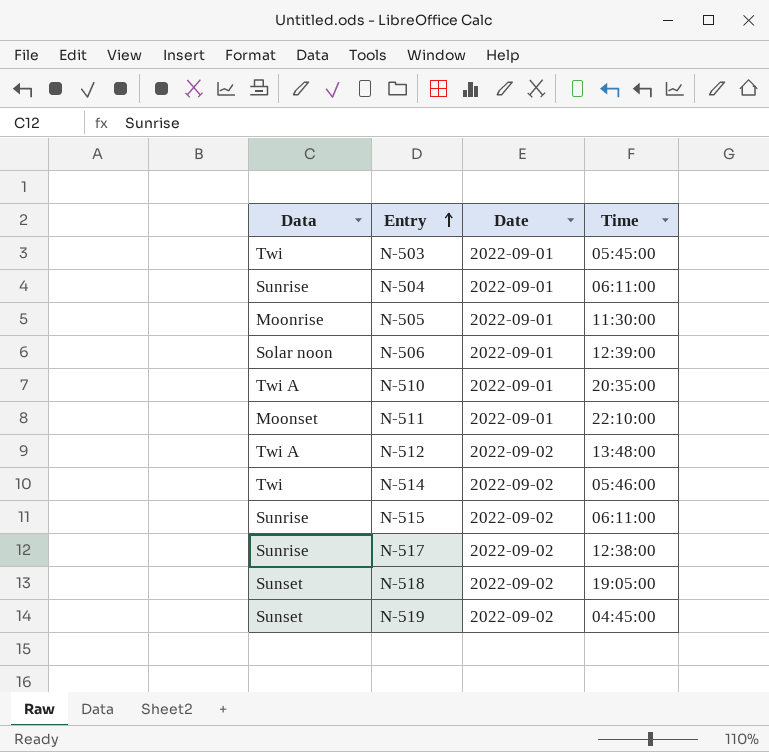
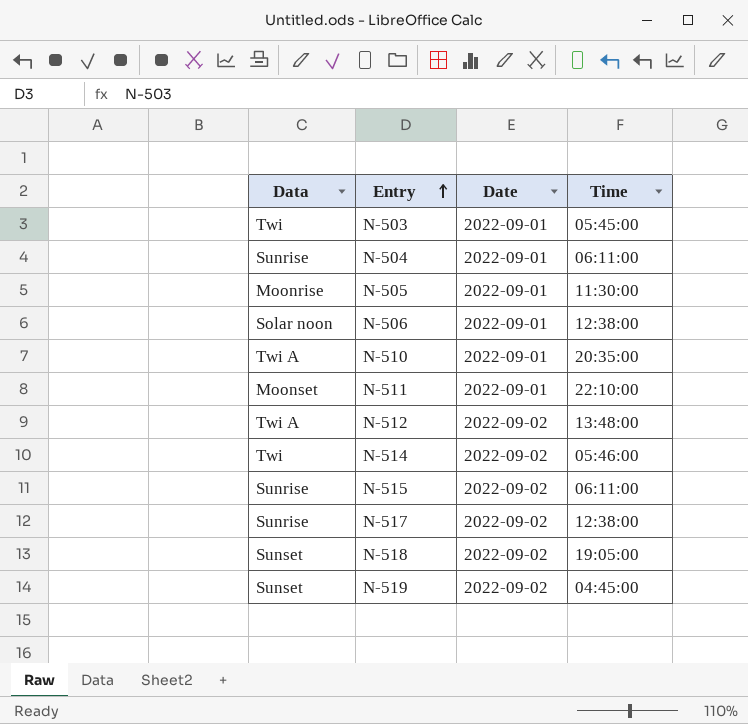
N-506 | Time: 12:39:00 -> 12:38:00

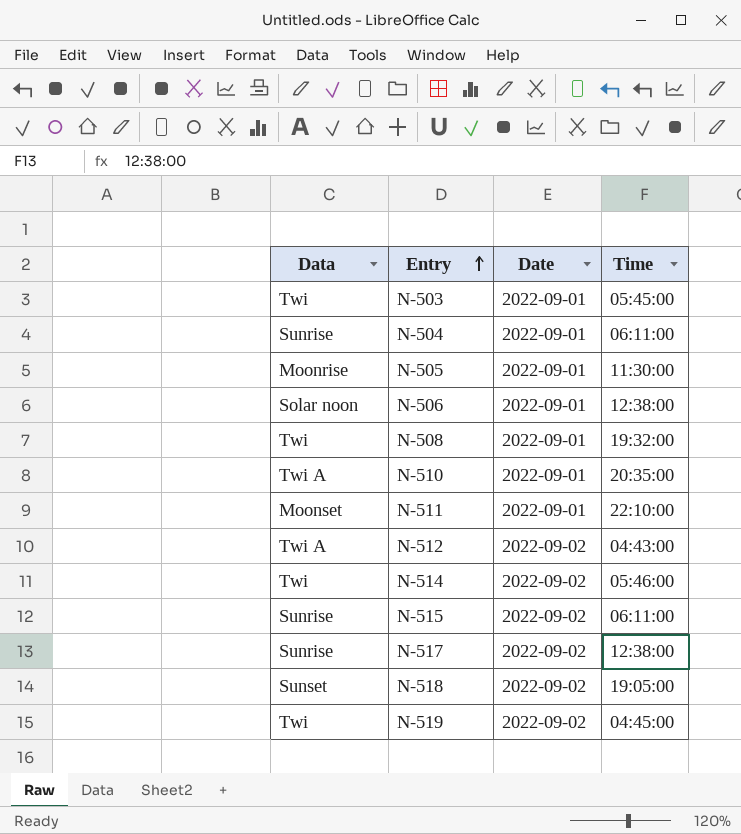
row N-508: none -> Twi | 2022-09-01 | 19:32:00
N-512 | Time: 13:48:00 -> 04:43:00
N-519 | Data: Sunset -> Twi

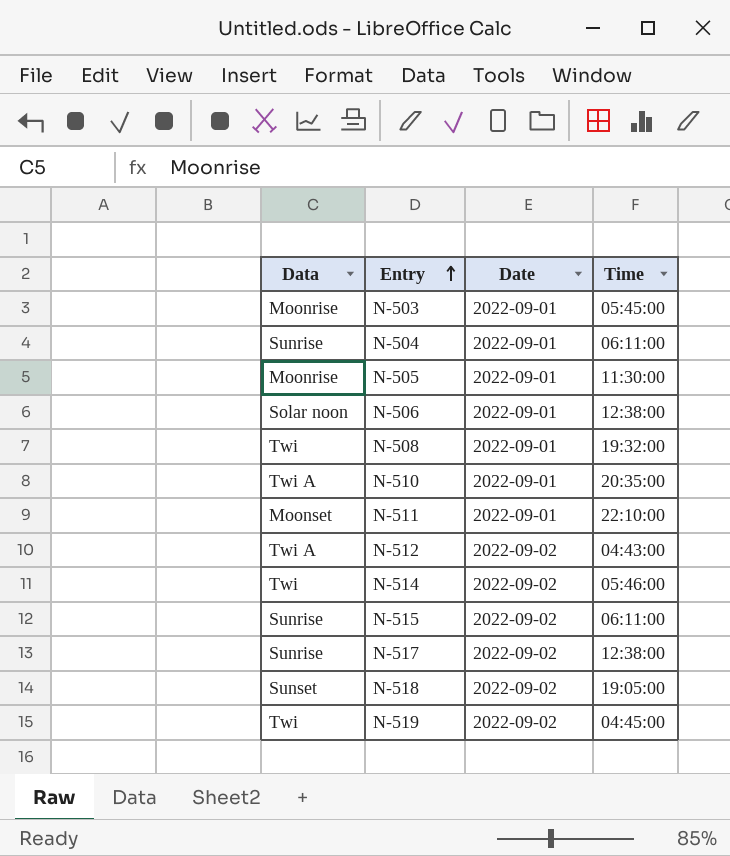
N-503 | Data: Twi -> Moonrise

